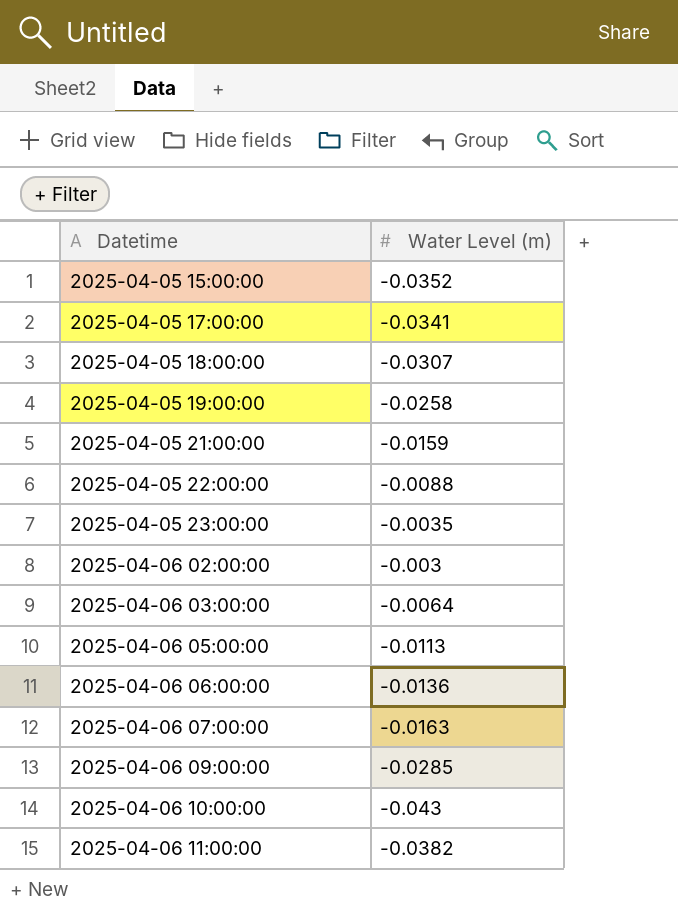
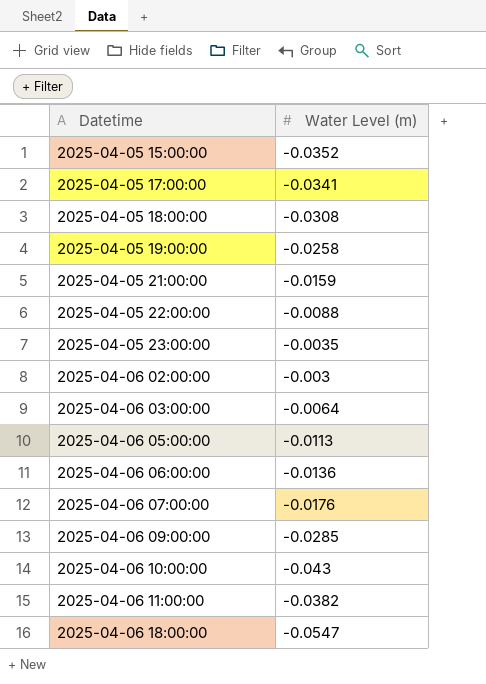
2025-04-05 18:00:00 | Water Level (m): -0.0307 -> -0.0308
2025-04-06 07:00:00 | Water Level (m): -0.0163 -> -0.0176
row 2025-04-06 18:00:00: none -> -0.0547

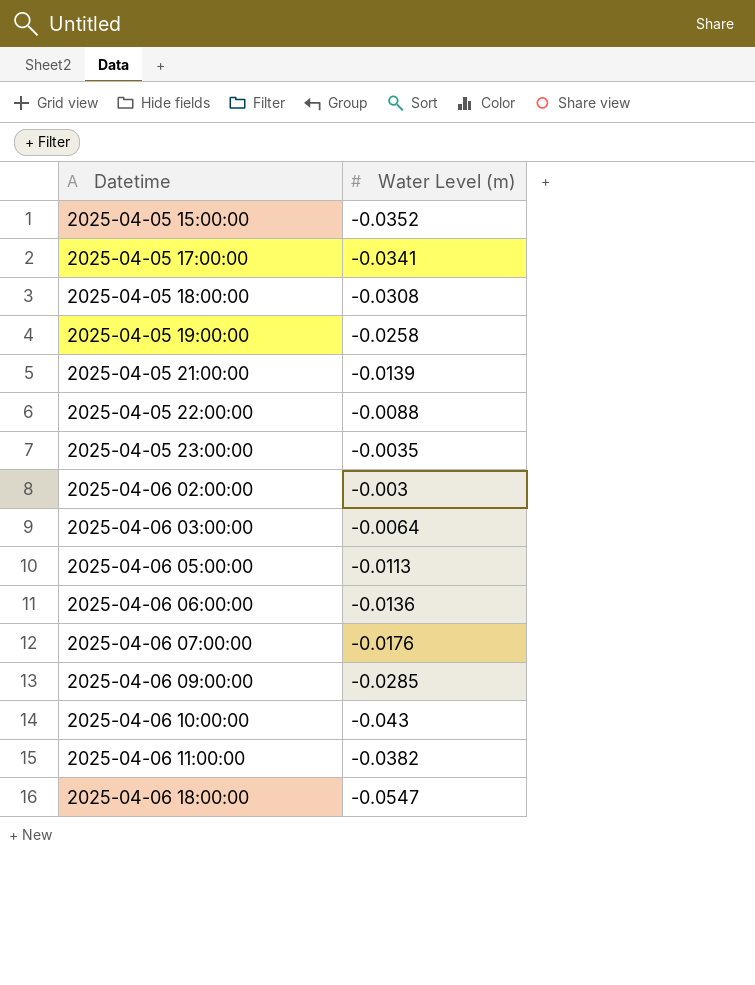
2025-04-05 21:00:00 | Water Level (m): -0.0159 -> -0.0139

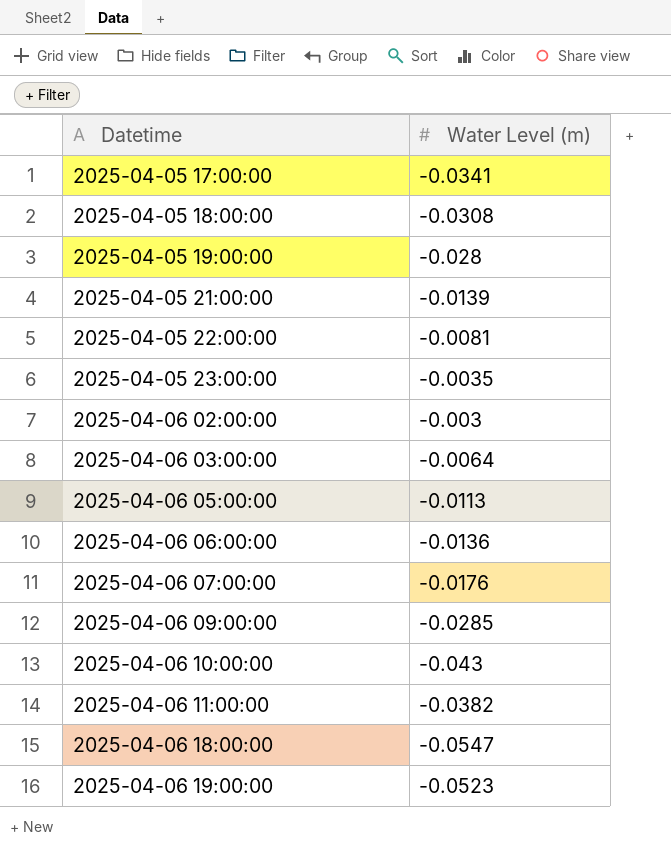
row 2025-04-05 15:00:00: -0.0352 -> none
2025-04-05 19:00:00 | Water Level (m): -0.0258 -> -0.028
2025-04-05 22:00:00 | Water Level (m): -0.0088 -> -0.0081
row 2025-04-06 19:00:00: none -> -0.0523

